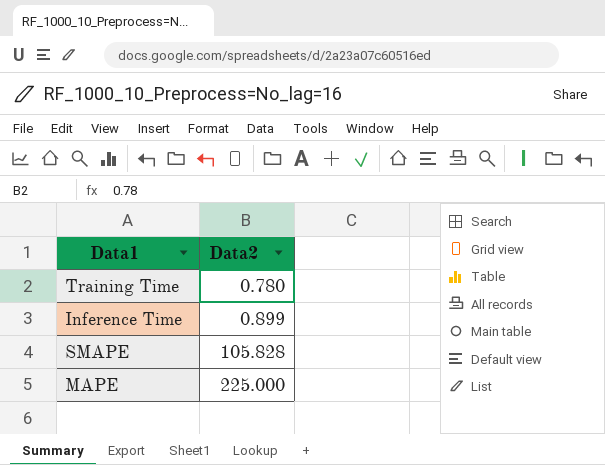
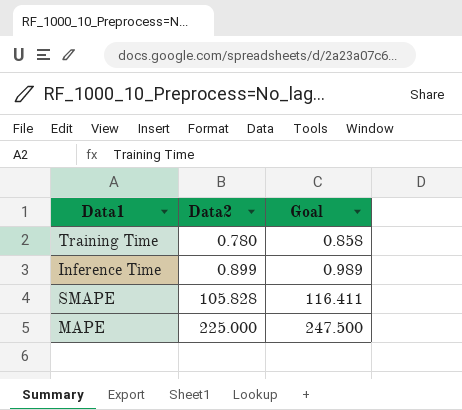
column Goal | formula: none -> [Data2] * 1.1

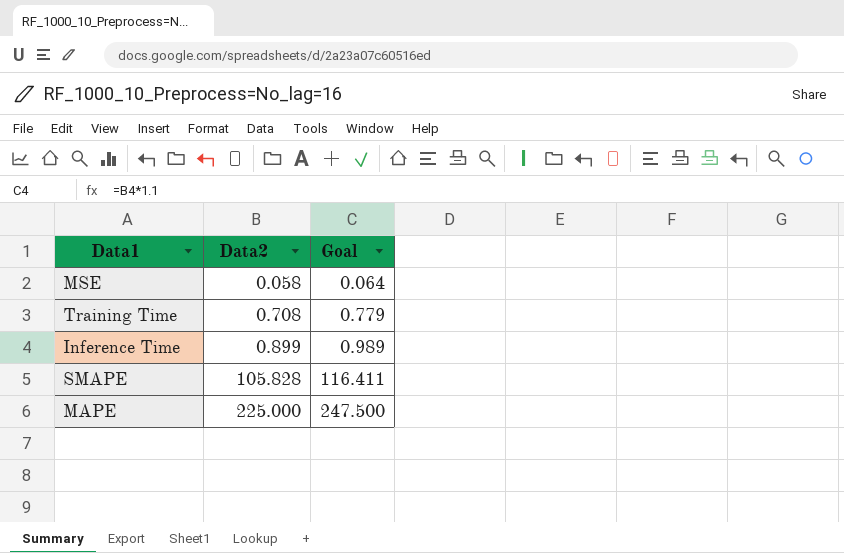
row MSE: none -> 0.058 | 0.064
Training Time | Data2: 0.780 -> 0.708
Training Time | Goal: 0.858 -> 0.779

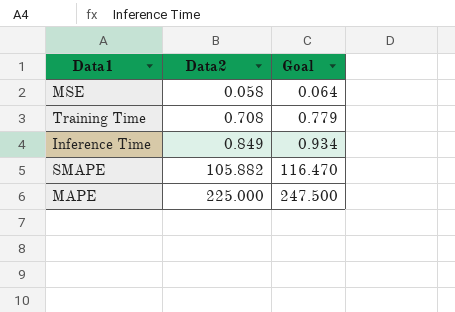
Inference Time | Data2: 0.899 -> 0.849
Inference Time | Goal: 0.989 -> 0.934
SMAPE | Data2: 105.828 -> 105.882
SMAPE | Goal: 116.411 -> 116.470

